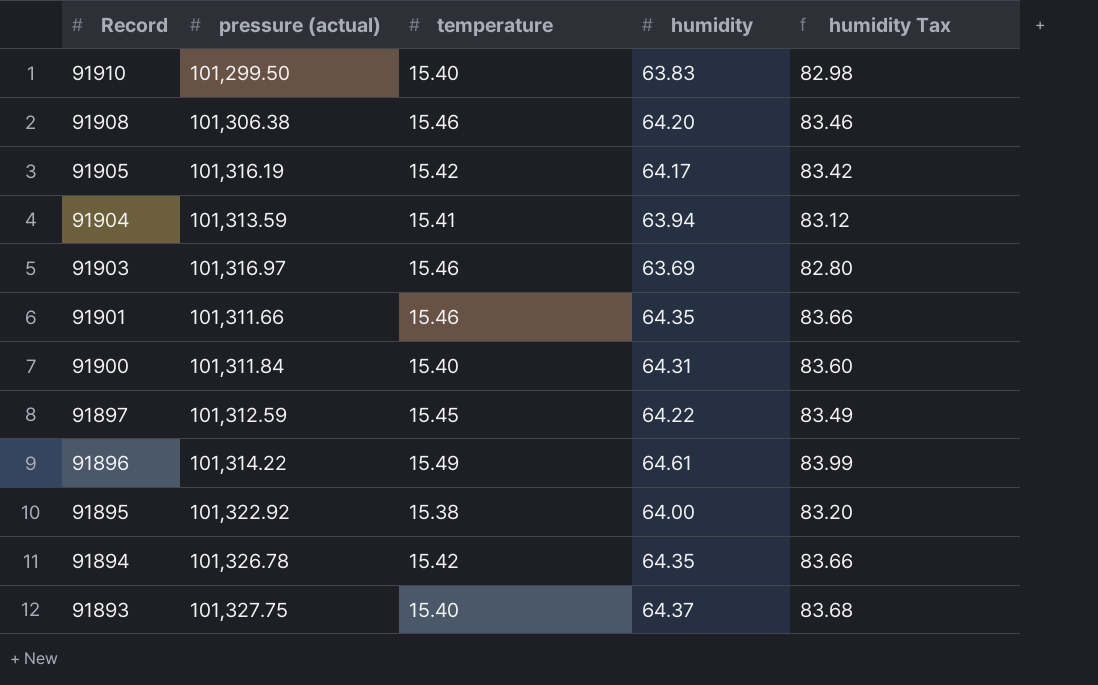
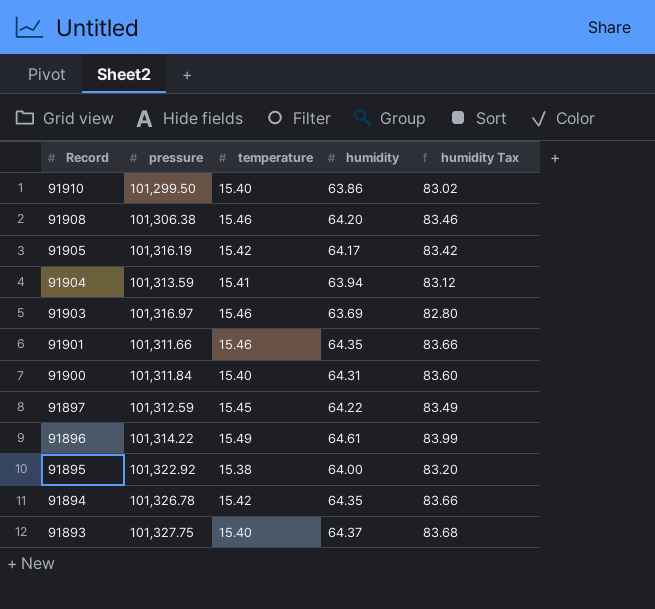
column name: pressure (actual) -> pressure
91910 | humidity: 63.83 -> 63.86
91910 | humidity Tax: 82.98 -> 83.02

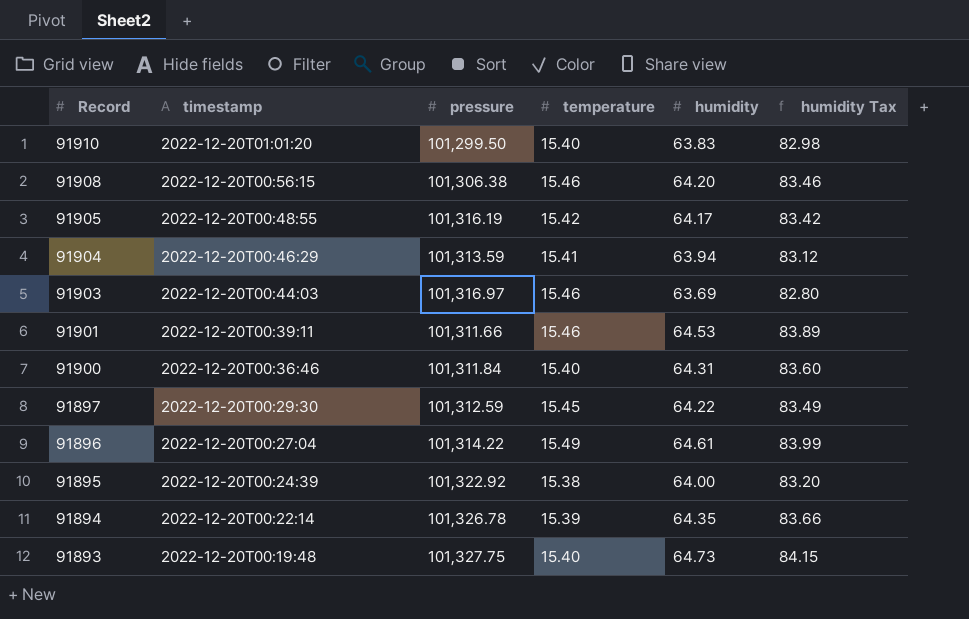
column timestamp | position: none -> 2
91910 | humidity: 63.86 -> 63.83
91910 | humidity Tax: 83.02 -> 82.98
91901 | humidity: 64.35 -> 64.53
91901 | humidity Tax: 83.66 -> 83.89
91894 | temperature: 15.42 -> 15.39
91893 | humidity: 64.37 -> 64.73
91893 | humidity Tax: 83.68 -> 84.15

